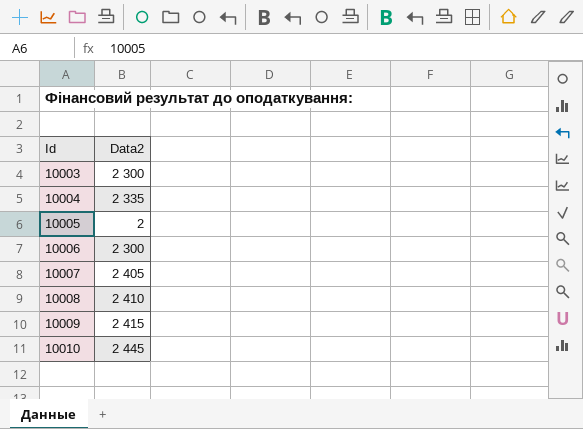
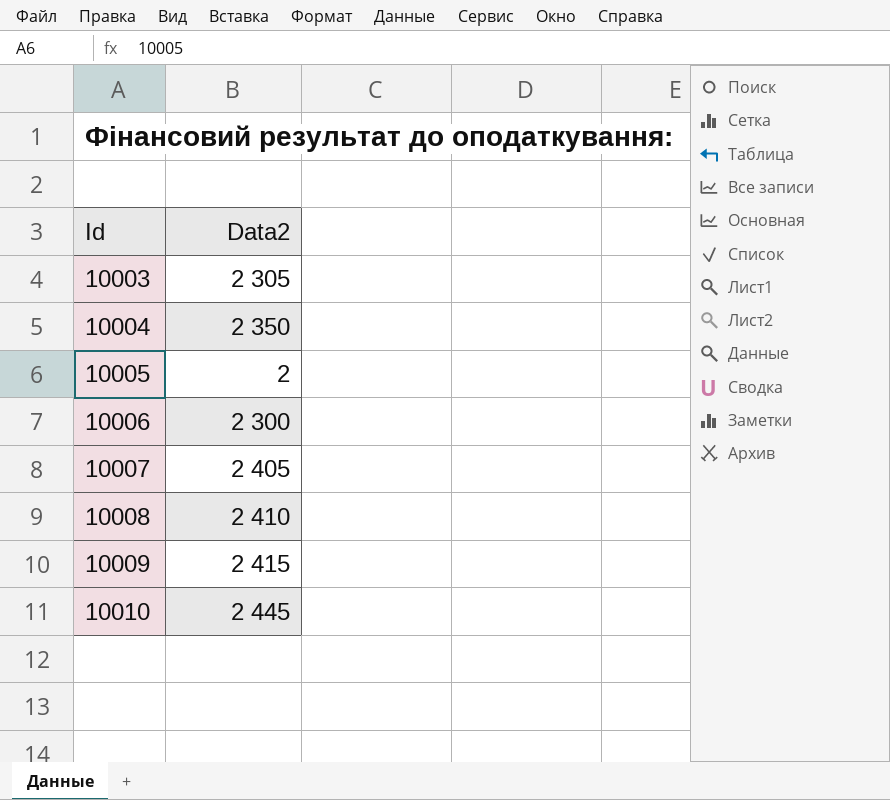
10003 | Data2: 2 300 -> 2 305
10004 | Data2: 2 335 -> 2 350

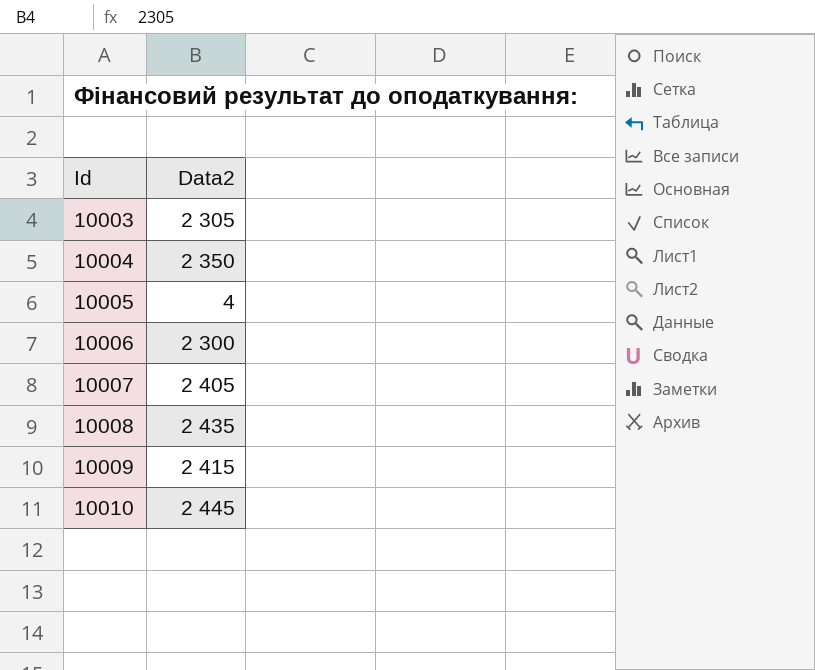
10005 | Data2: 2 -> 4
10008 | Data2: 2 410 -> 2 435

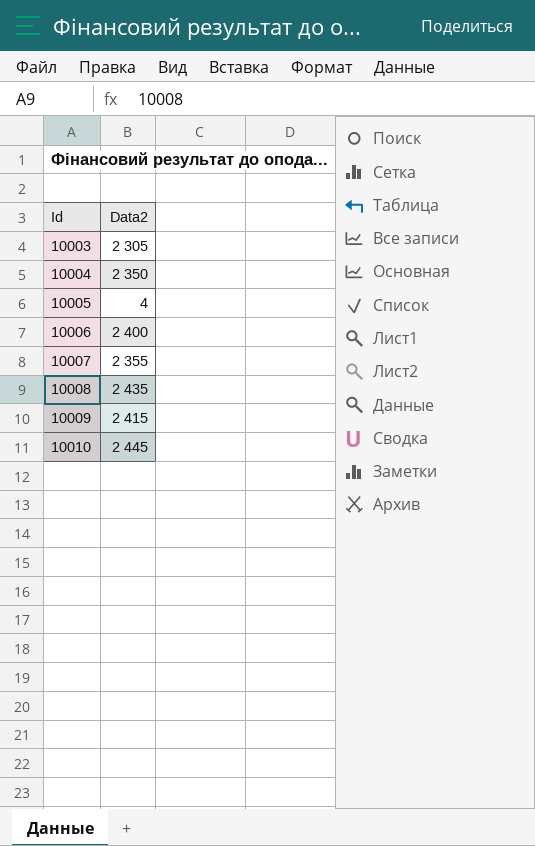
10006 | Data2: 2 300 -> 2 400
10007 | Data2: 2 405 -> 2 355

